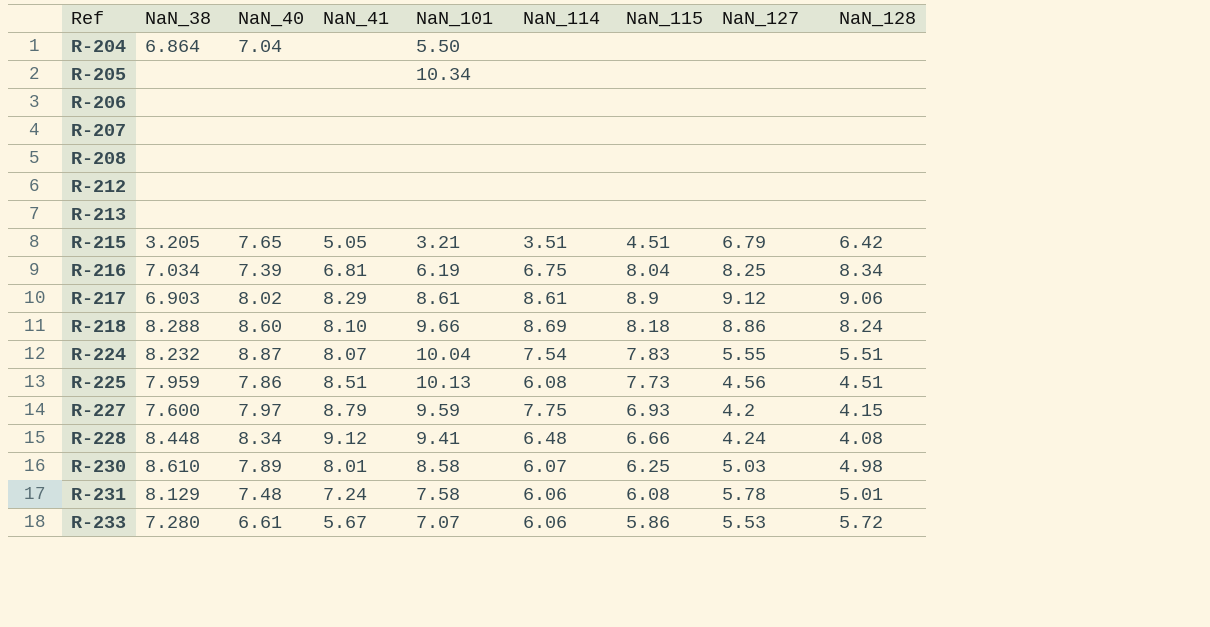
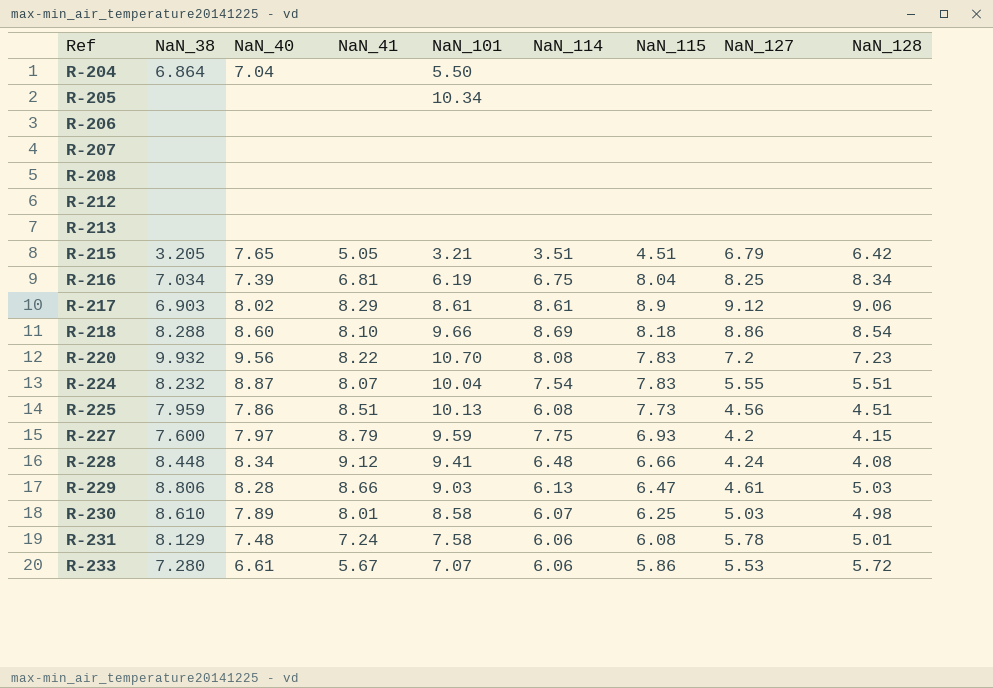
R-218 | NaN_128: 8.24 -> 8.54
row R-220: none -> 9.932 | 9.56 | 8.22 | 10.70 | 8.08 | 7.83 | 7.2 | 7.23
row R-229: none -> 8.806 | 8.28 | 8.66 | 9.03 | 6.13 | 6.47 | 4.61 | 5.03

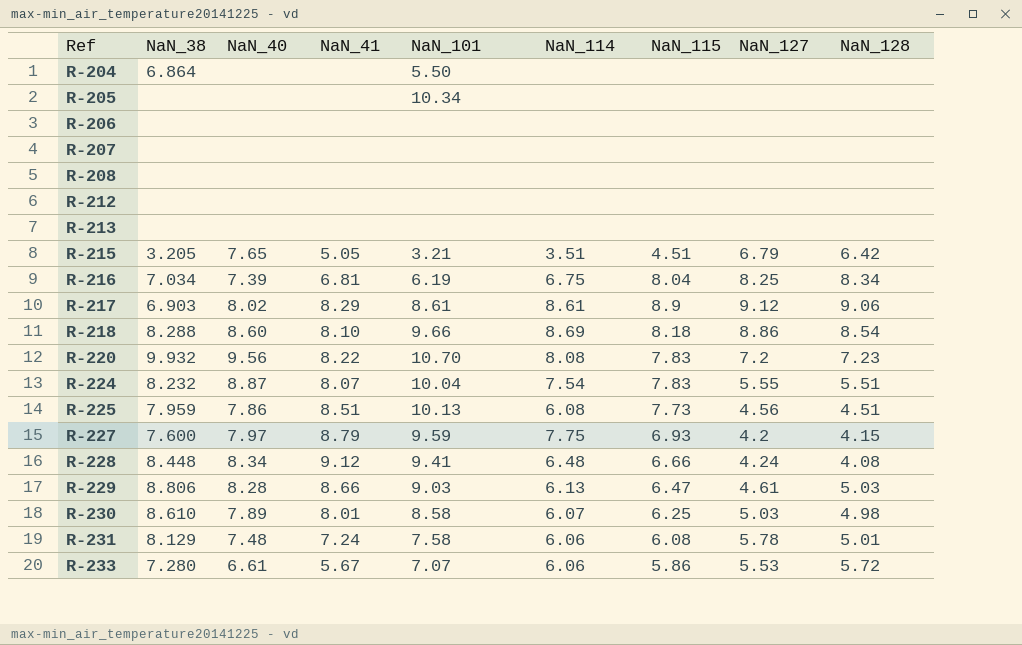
R-204 | NaN_40: 7.04 -> none

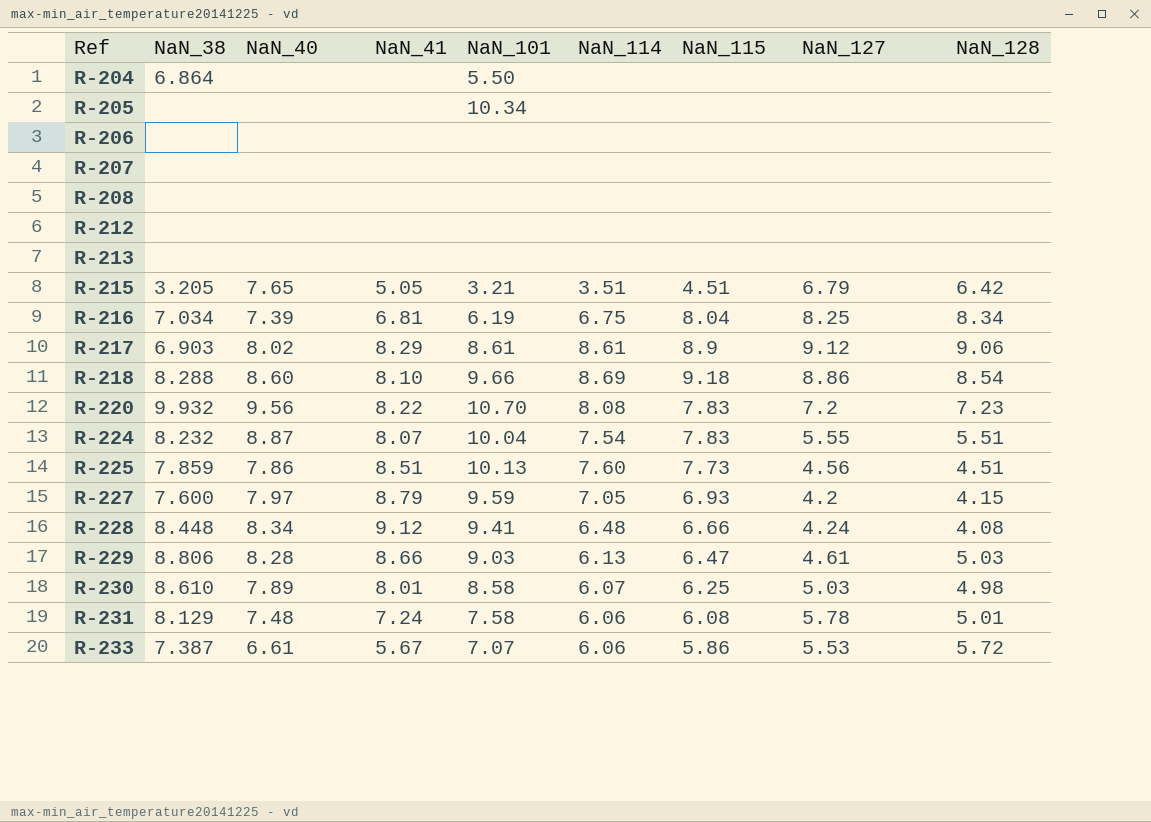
R-218 | NaN_115: 8.18 -> 9.18
R-225 | NaN_38: 7.959 -> 7.859
R-225 | NaN_114: 6.08 -> 7.60
R-227 | NaN_114: 7.75 -> 7.05
R-233 | NaN_38: 7.280 -> 7.387

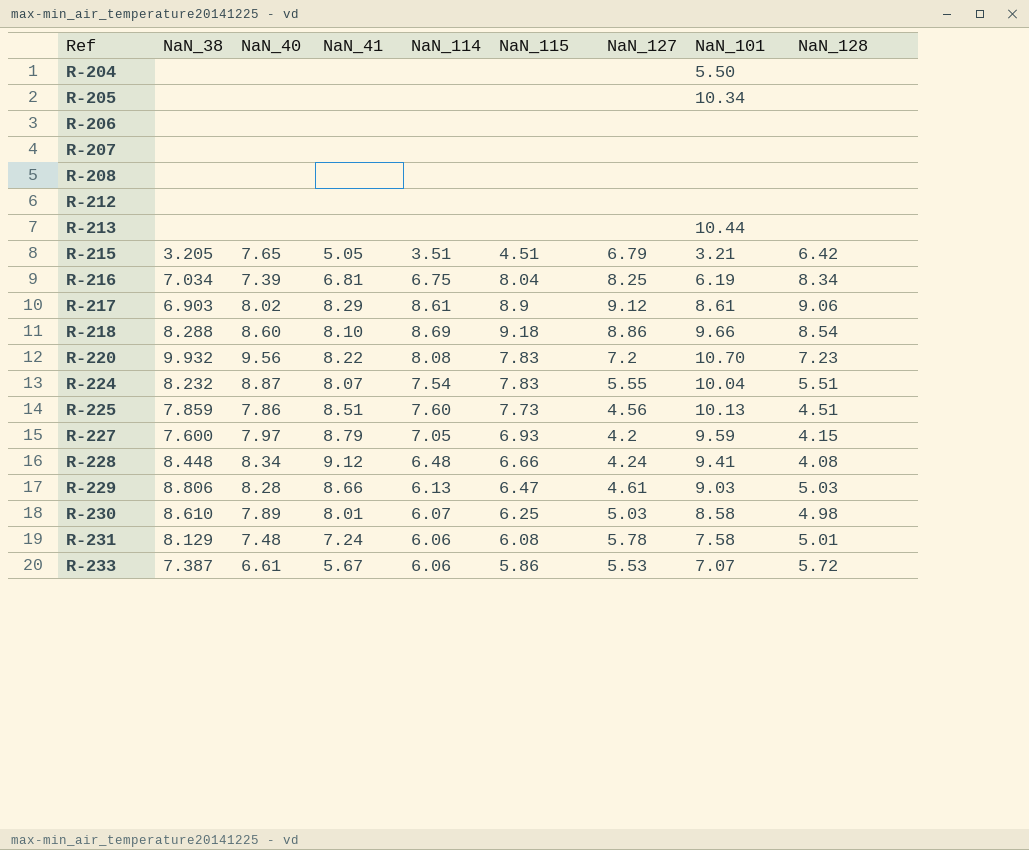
column NaN_101 | position: 5 -> 8
R-204 | NaN_38: 6.864 -> none
R-213 | NaN_101: none -> 10.44

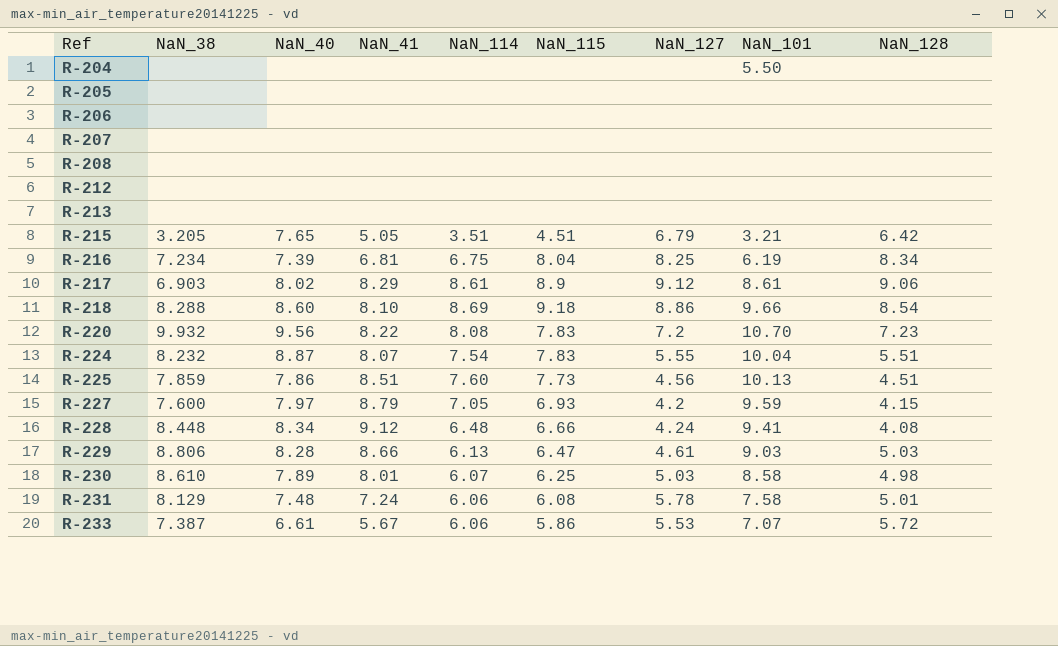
R-205 | NaN_101: 10.34 -> none
R-213 | NaN_101: 10.44 -> none
R-216 | NaN_38: 7.034 -> 7.234

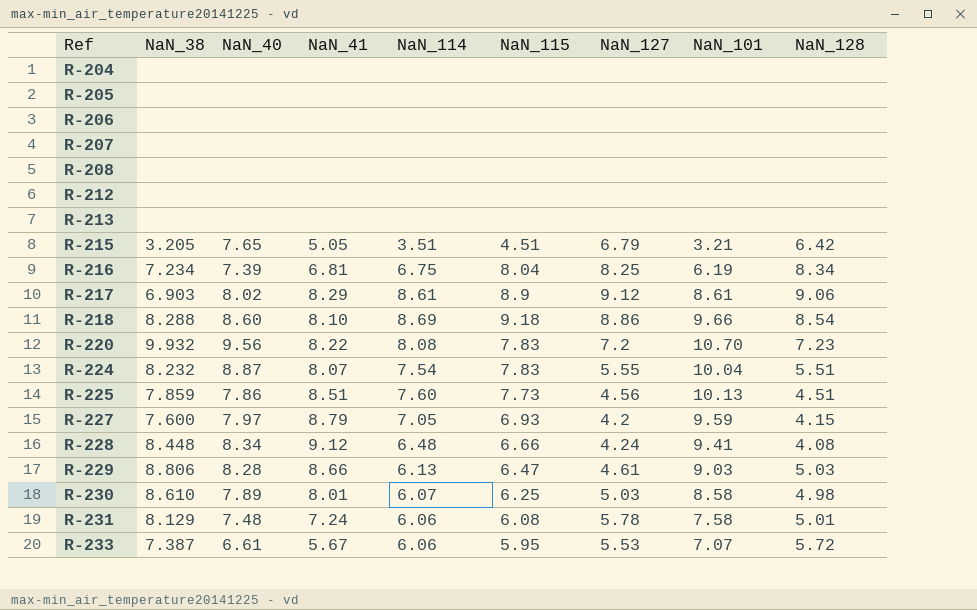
R-204 | NaN_101: 5.50 -> none
R-233 | NaN_115: 5.86 -> 5.95

